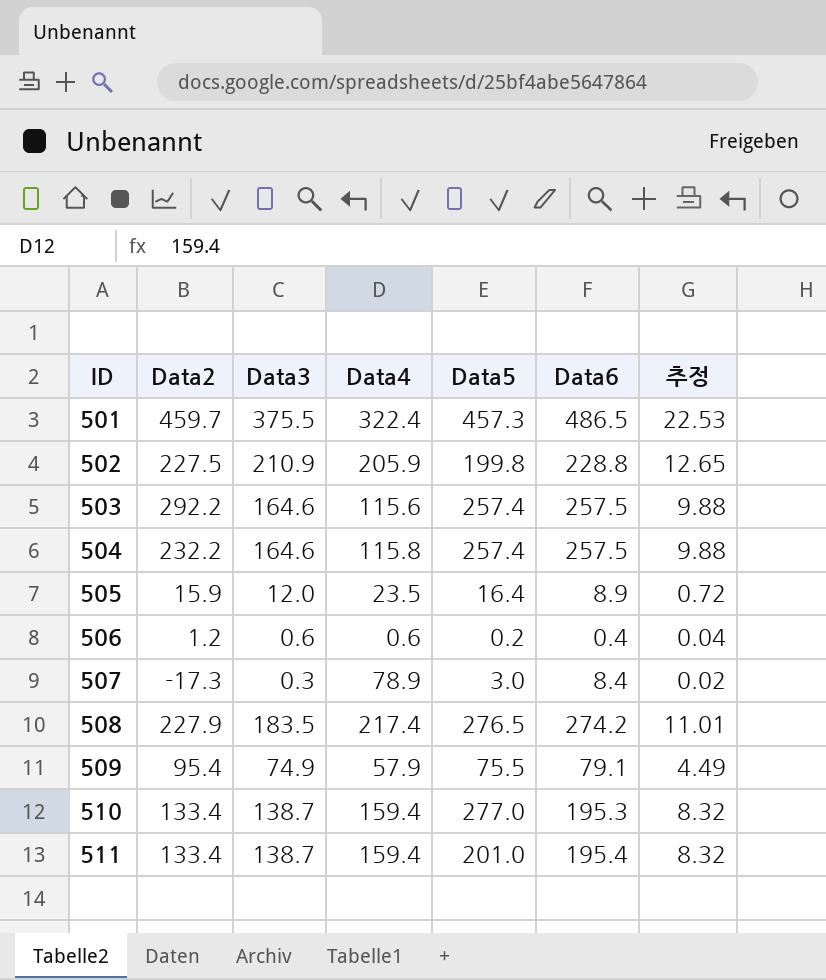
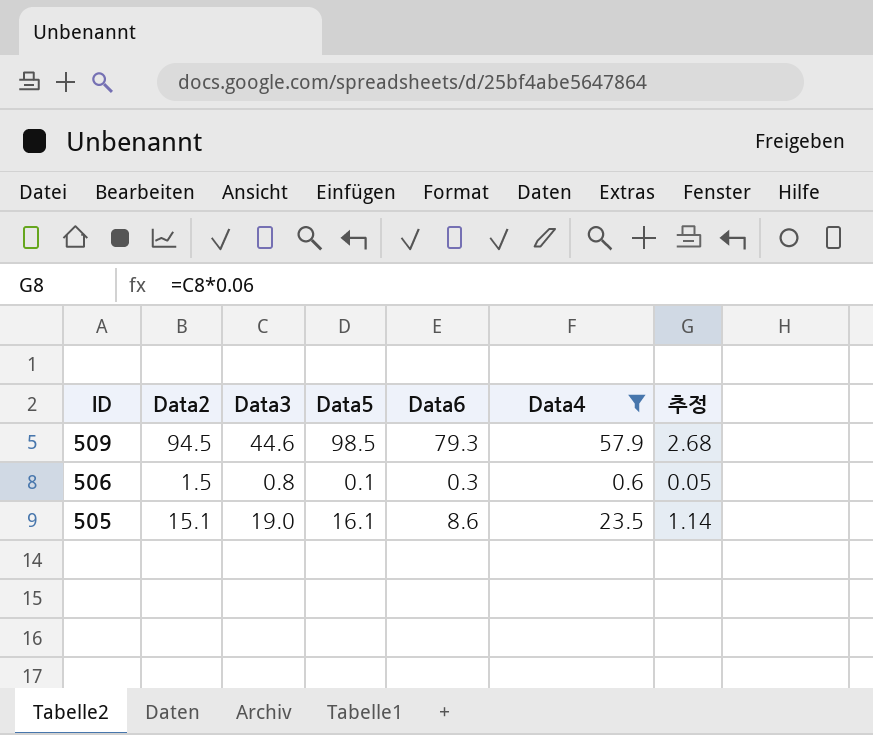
filter: none -> Data4 <= 57.9
row order: ID ascending -> ID descending
column Data4 | position: 4 -> 6
509 | Data2: 95.4 -> 94.5
509 | Data3: 74.9 -> 44.6
509 | Data5: 75.5 -> 98.5
509 | Data6: 79.1 -> 79.3
509 | 추정: 4.49 -> 2.68
506 | Data2: 1.2 -> 1.5
506 | Data3: 0.6 -> 0.8
506 | Data5: 0.2 -> 0.1
506 | Data6: 0.4 -> 0.3
506 | 추정: 0.04 -> 0.05
505 | Data2: 15.9 -> 15.1
505 | Data3: 12.0 -> 19.0
505 | Data5: 16.4 -> 16.1
505 | Data6: 8.9 -> 8.6
505 | 추정: 0.72 -> 1.14

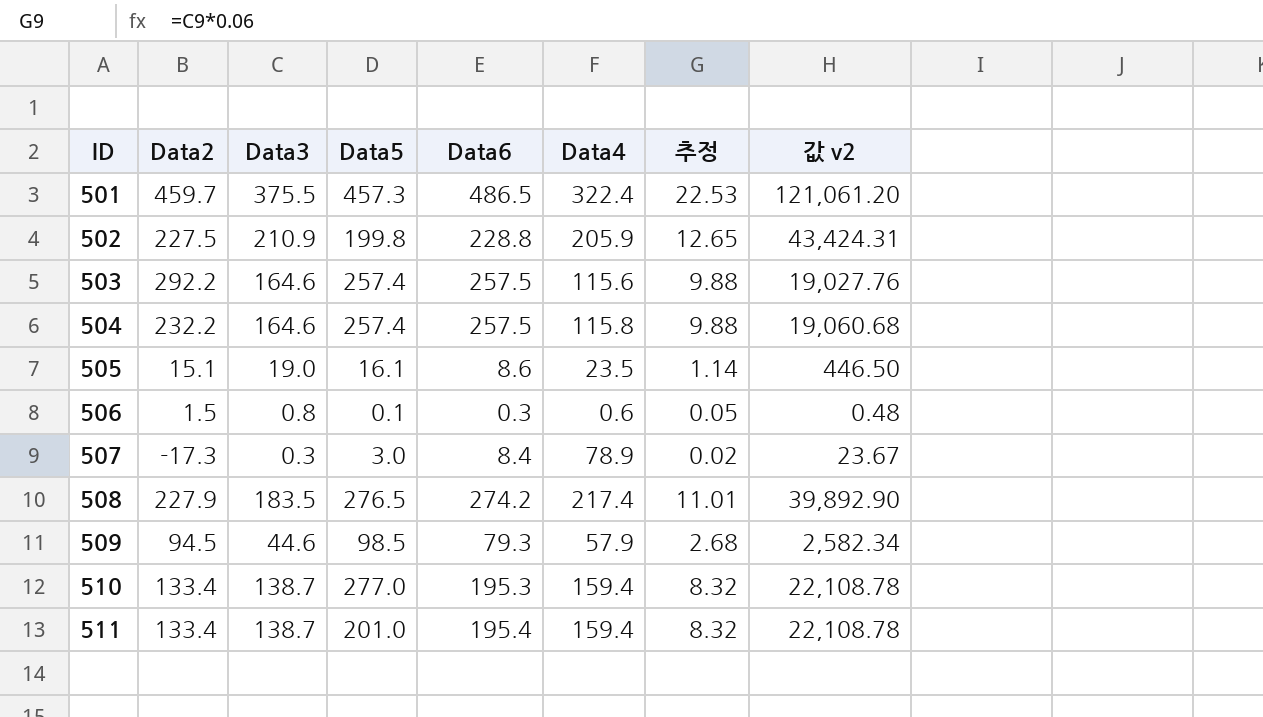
filter: Data4 <= 57.9 -> none
row order: ID descending -> ID ascending
column 값 v2 | formula: none -> [Data3] * [Data4]

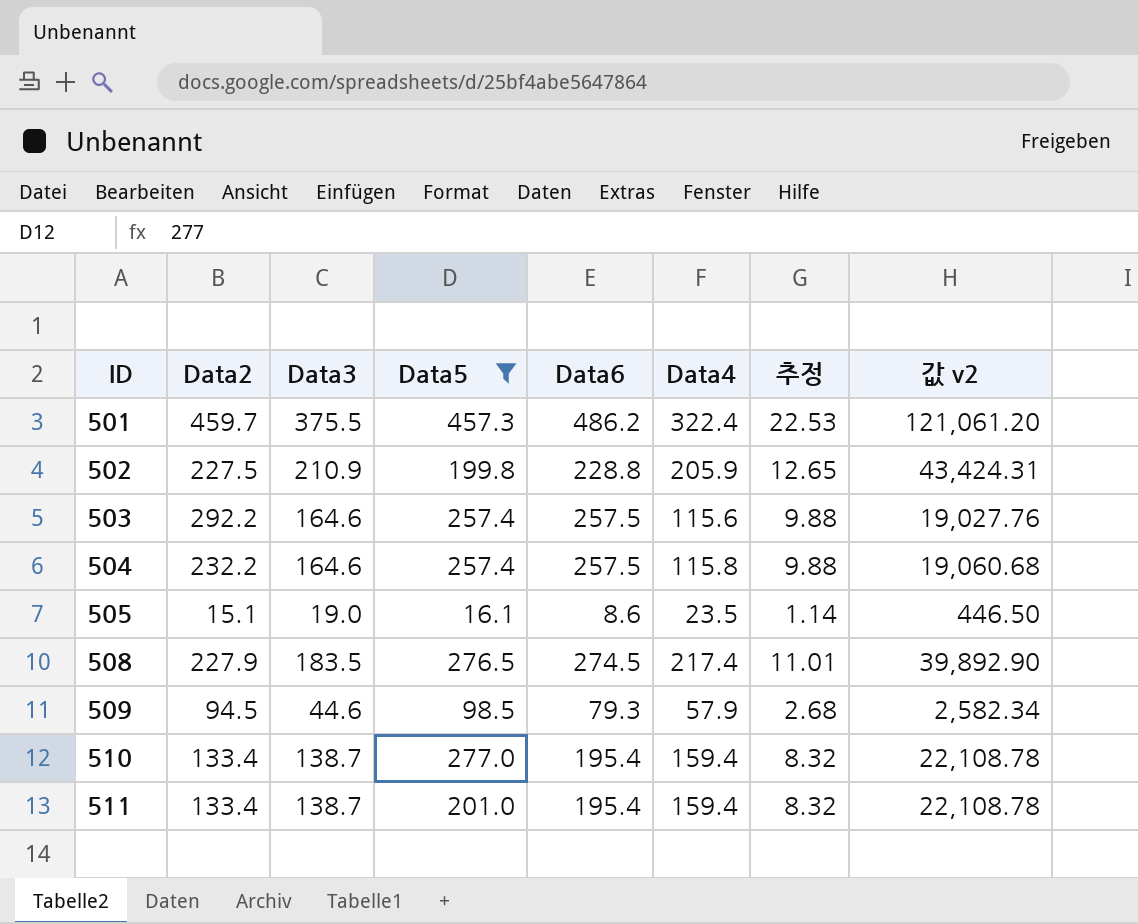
filter: none -> Data5 >= 16.1
501 | Data6: 486.5 -> 486.2
508 | Data6: 274.2 -> 274.5
510 | Data6: 195.3 -> 195.4

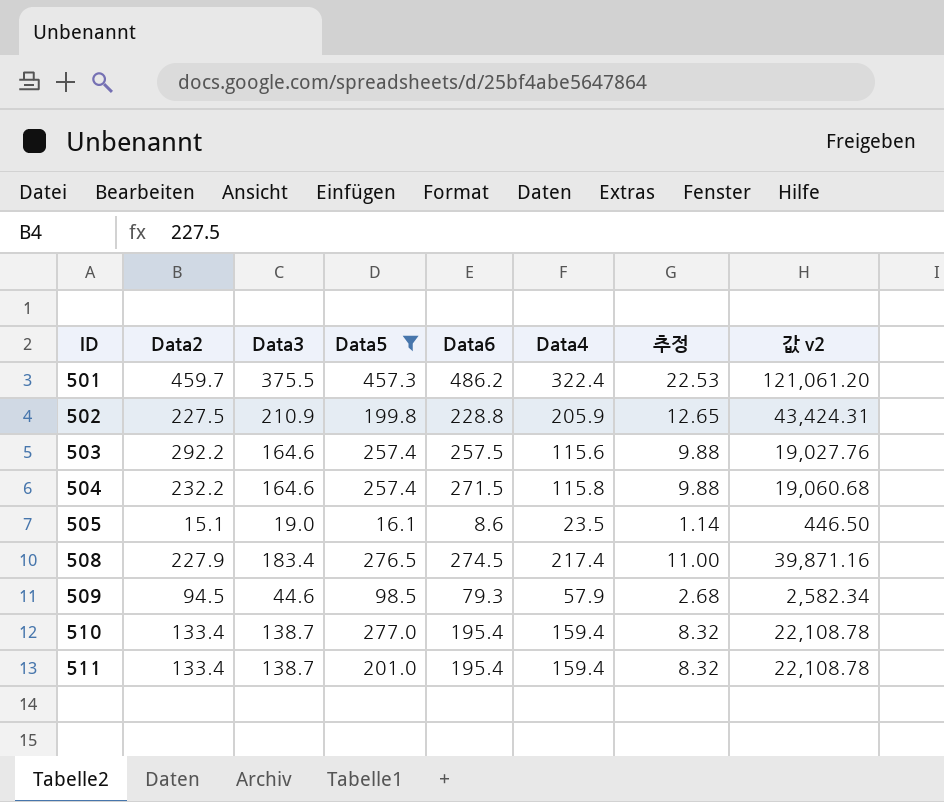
504 | Data6: 257.5 -> 271.5
508 | Data3: 183.5 -> 183.4
508 | 추정: 11.01 -> 11.00
508 | 값 v2: 39,892.90 -> 39,871.16

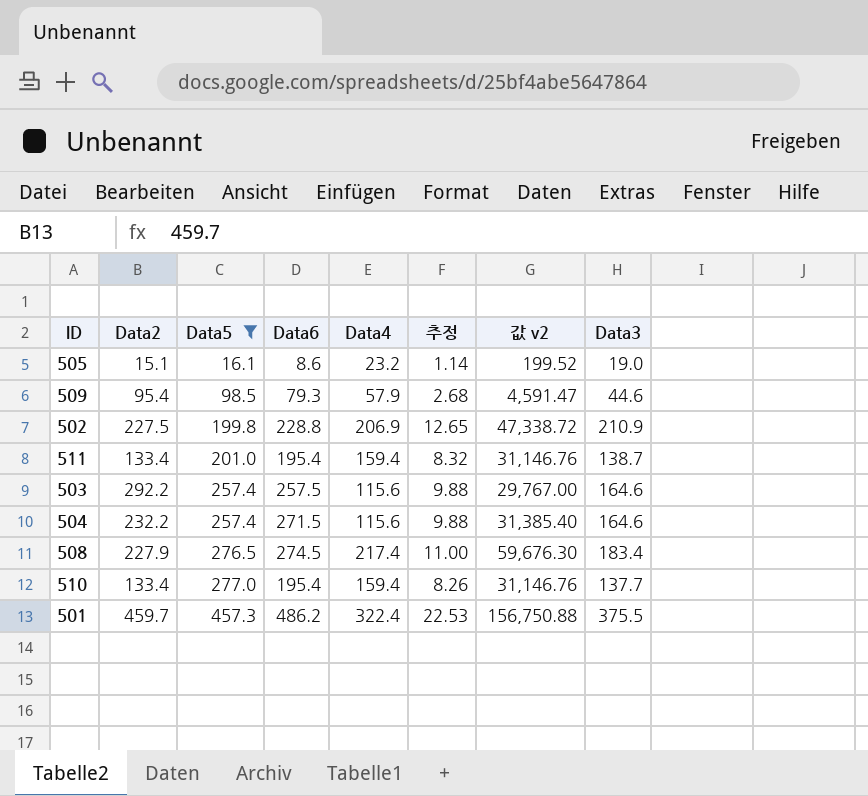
row order: ID ascending -> Data5 ascending
column 값 v2 | formula: [Data3] * [Data4] -> [Data6] * [Data4]
column Data3 | position: 3 -> 8
505 | Data4: 23.5 -> 23.2
509 | Data2: 94.5 -> 95.4
502 | Data4: 205.9 -> 206.9
504 | Data4: 115.8 -> 115.6
510 | 추정: 8.32 -> 8.26
510 | Data3: 138.7 -> 137.7

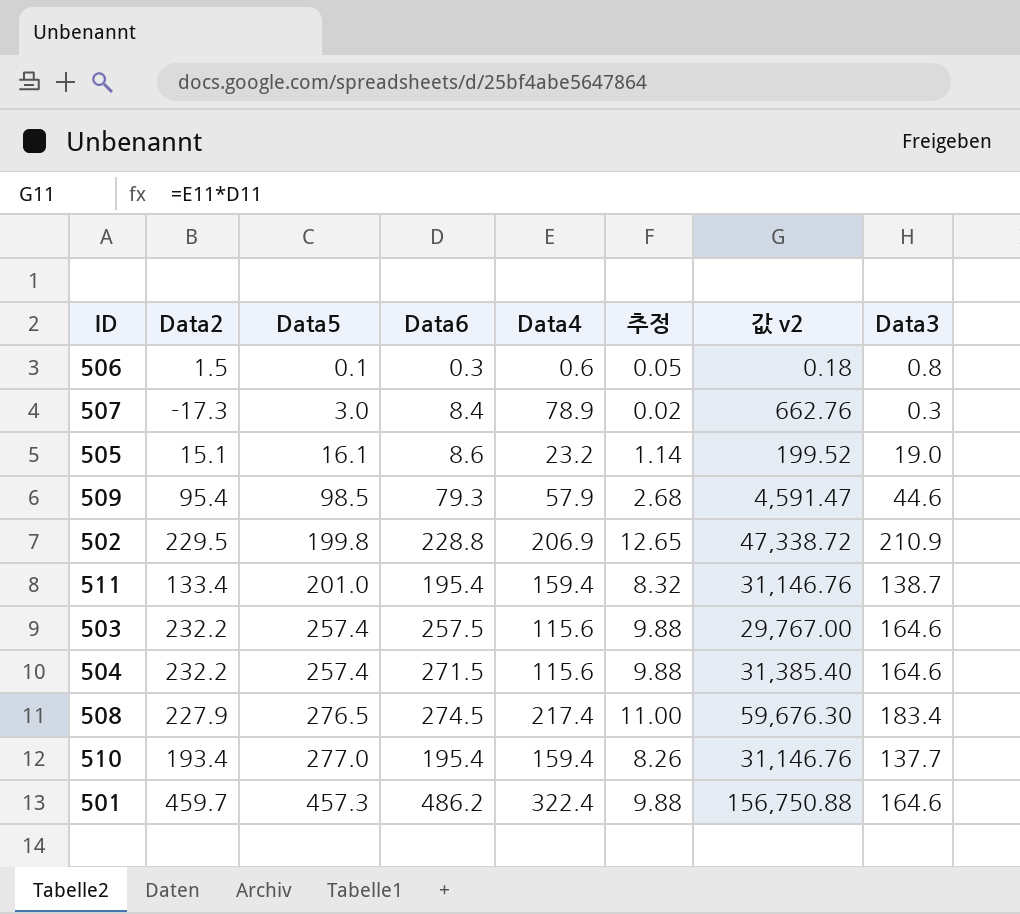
filter: Data5 >= 16.1 -> none
502 | Data2: 227.5 -> 229.5
503 | Data2: 292.2 -> 232.2
510 | Data2: 133.4 -> 193.4
501 | 추정: 22.53 -> 9.88
501 | Data3: 375.5 -> 164.6

